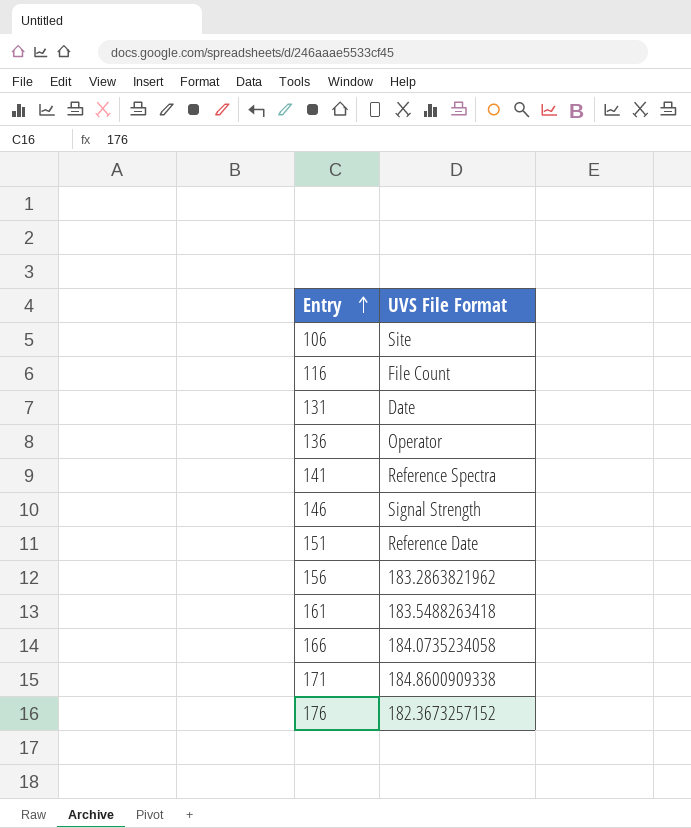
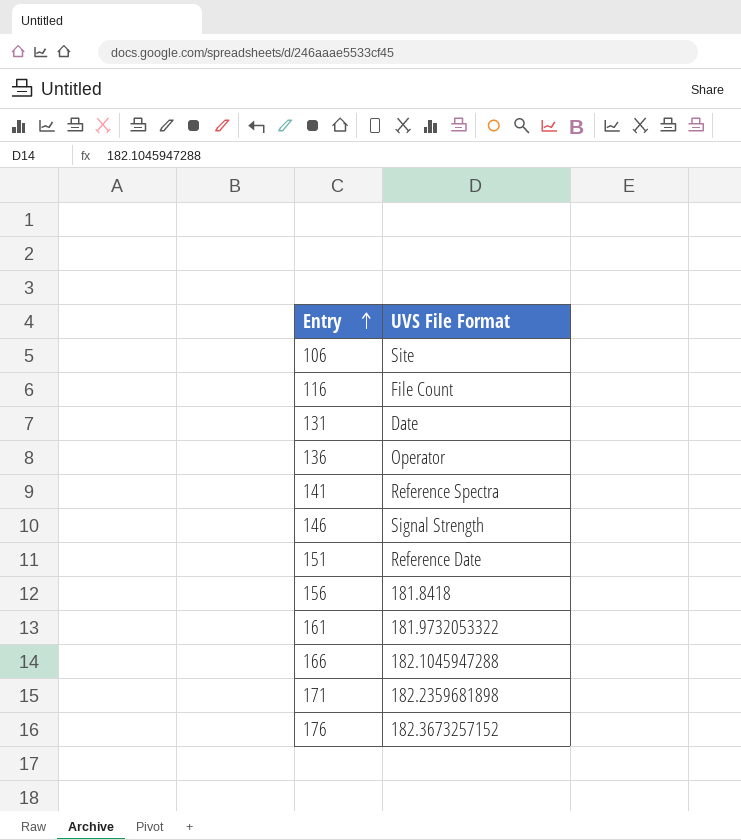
156 | UVS File Format: 183.2863821962 -> 181.8418
161 | UVS File Format: 183.5488263418 -> 181.9732053322
166 | UVS File Format: 184.0735234058 -> 182.1045947288
171 | UVS File Format: 184.8600909338 -> 182.2359681898

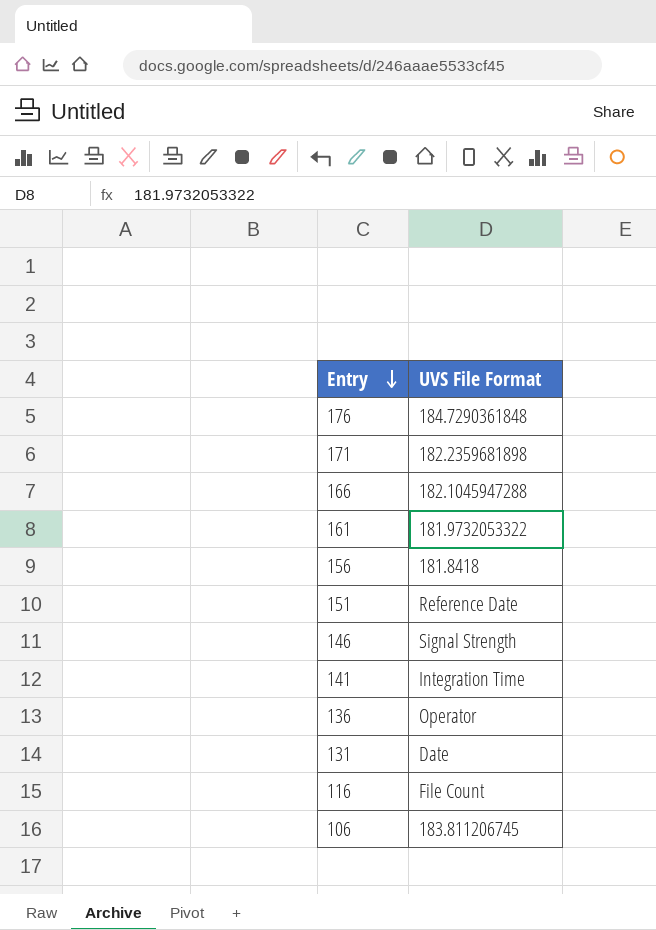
row order: Entry ascending -> Entry descending
176 | UVS File Format: 182.3673257152 -> 184.7290361848
141 | UVS File Format: Reference Spectra -> Integration Time
106 | UVS File Format: Site -> 183.811206745

